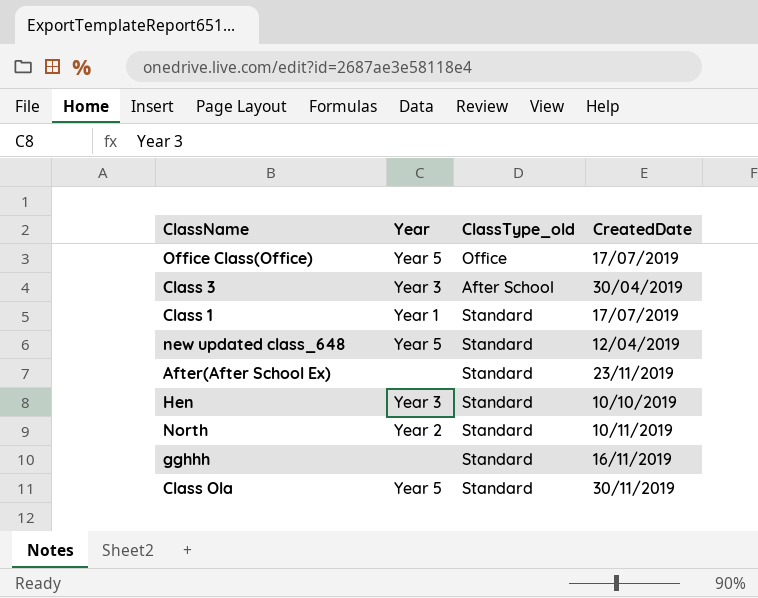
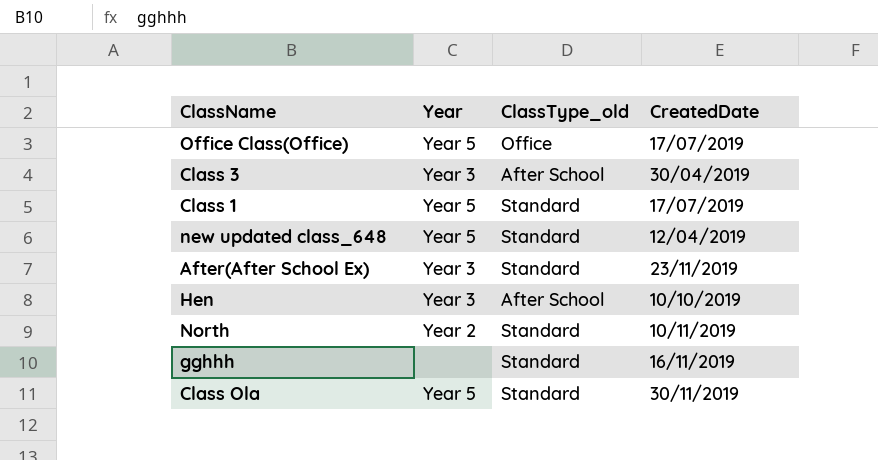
Class 1 | Year: Year 1 -> Year 5
After(After School Ex) | Year: none -> Year 3
Hen | ClassType_old: Standard -> After School

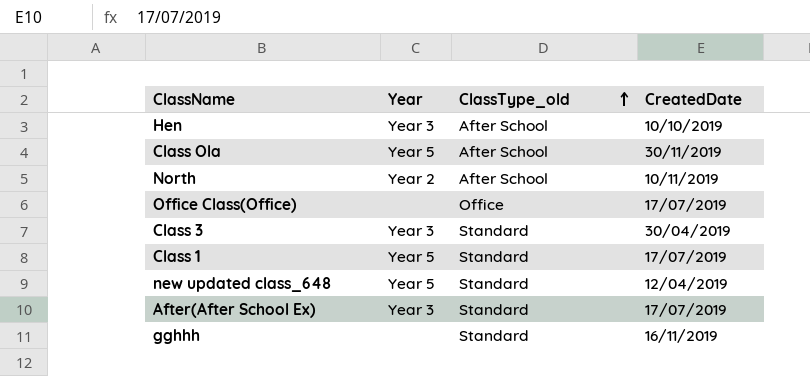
row order: none -> ClassType_old ascending
Class Ola | ClassType_old: Standard -> After School
North | ClassType_old: Standard -> After School
Office Class(Office) | Year: Year 5 -> none
Class 3 | ClassType_old: After School -> Standard
After(After School Ex) | CreatedDate: 23/11/2019 -> 17/07/2019

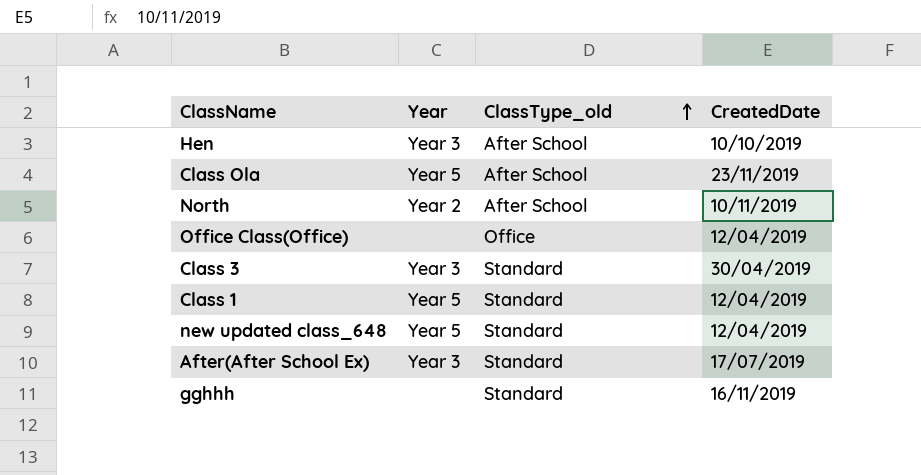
Class Ola | CreatedDate: 30/11/2019 -> 23/11/2019
Office Class(Office) | CreatedDate: 17/07/2019 -> 12/04/2019
Class 1 | CreatedDate: 17/07/2019 -> 12/04/2019

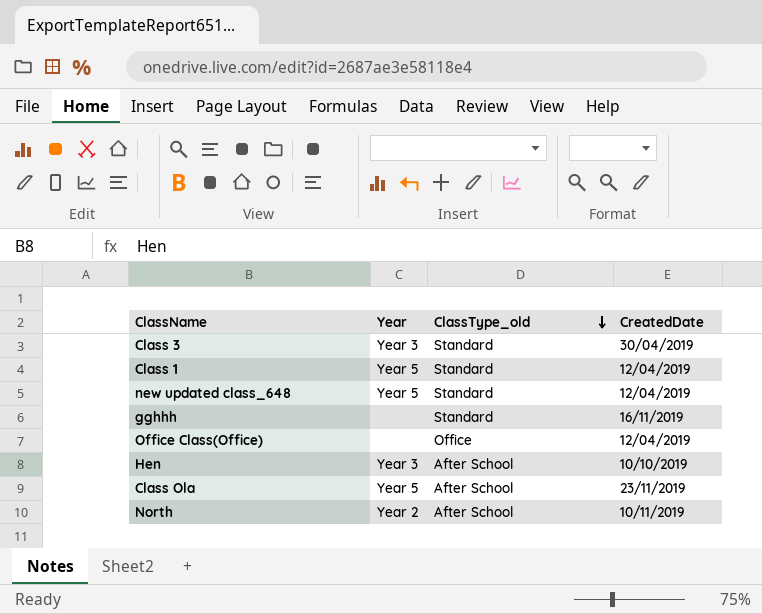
row order: ClassType_old ascending -> ClassType_old descending
row After(After School Ex): Year 3 | Standard | 17/07/2019 -> none

